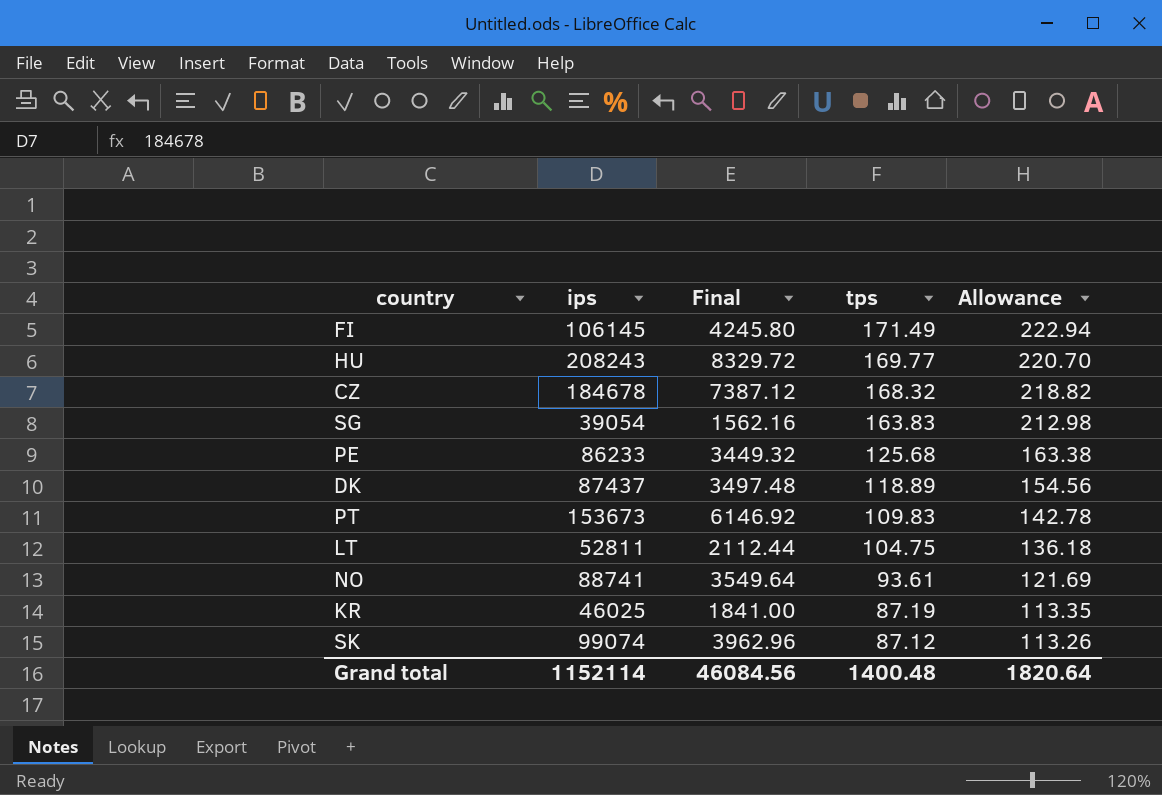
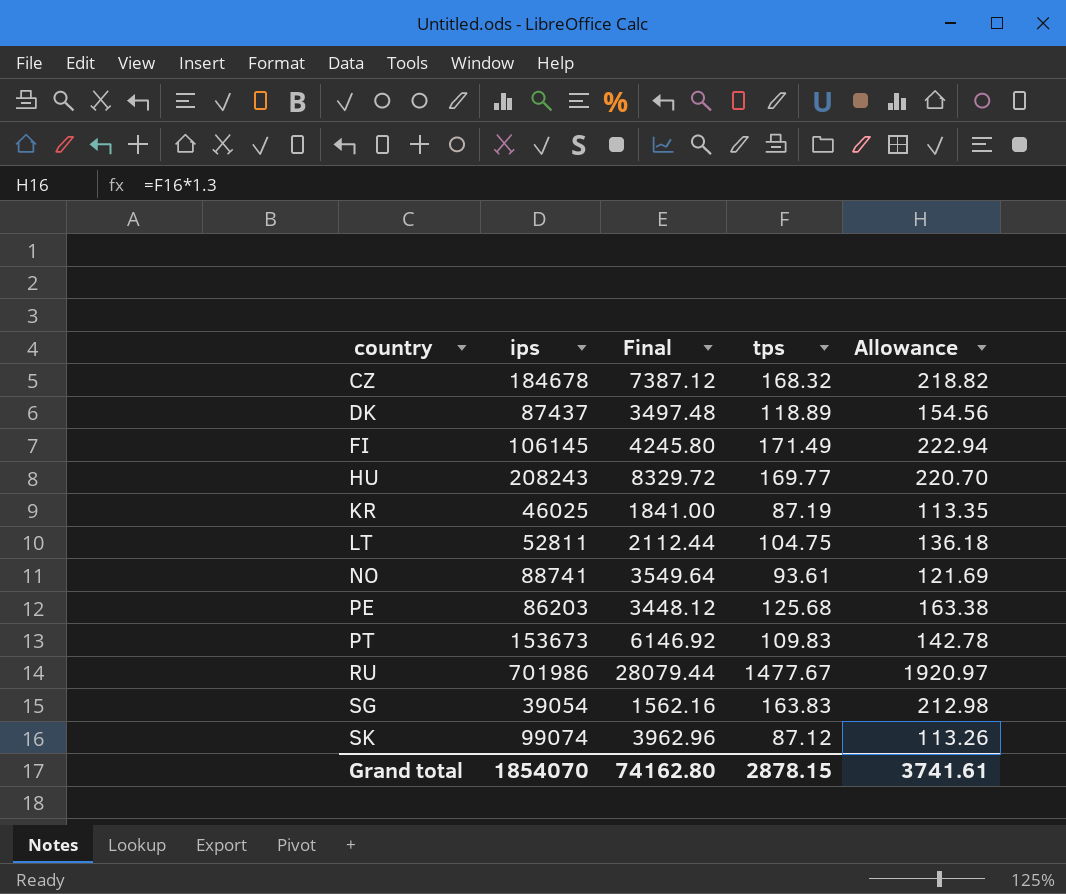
row order: tps descending -> country ascending
PE | ips: 86233 -> 86203
PE | Final: 3449.32 -> 3448.12
row RU: none -> 701986 | 28079.44 | 1477.67 | 1920.97
Grand total | ips: 1152114 -> 1854070
Grand total | Final: 46084.56 -> 74162.80
Grand total | tps: 1400.48 -> 2878.15
Grand total | Allowance: 1820.64 -> 3741.61

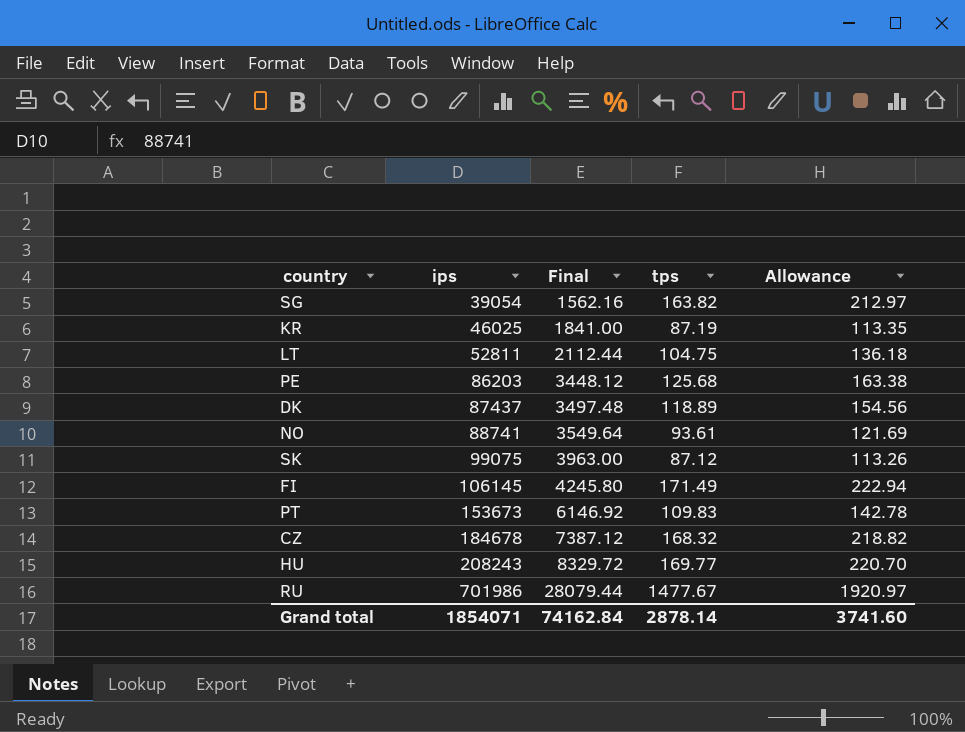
row order: country ascending -> ips ascending
SG | tps: 163.83 -> 163.82
SG | Allowance: 212.98 -> 212.97
SK | ips: 99074 -> 99075
SK | Final: 3962.96 -> 3963.00
Grand total | ips: 1854070 -> 1854071
Grand total | Final: 74162.80 -> 74162.84
Grand total | tps: 2878.15 -> 2878.14
Grand total | Allowance: 3741.61 -> 3741.60

